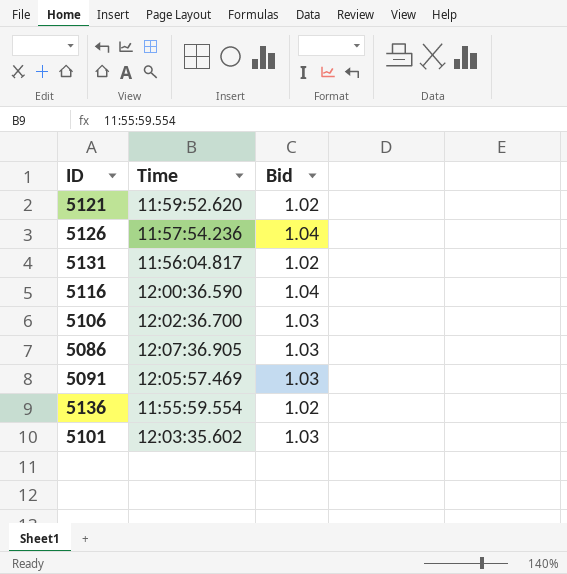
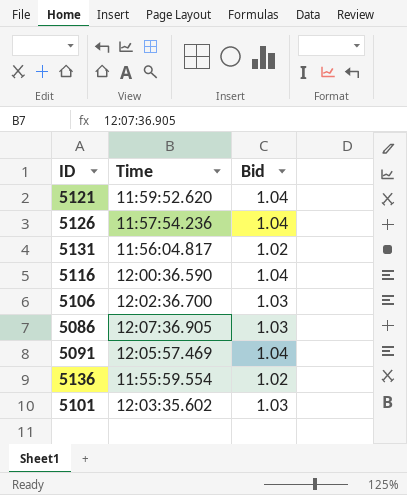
5121 | Bid: 1.02 -> 1.04
5091 | Bid: 1.03 -> 1.04

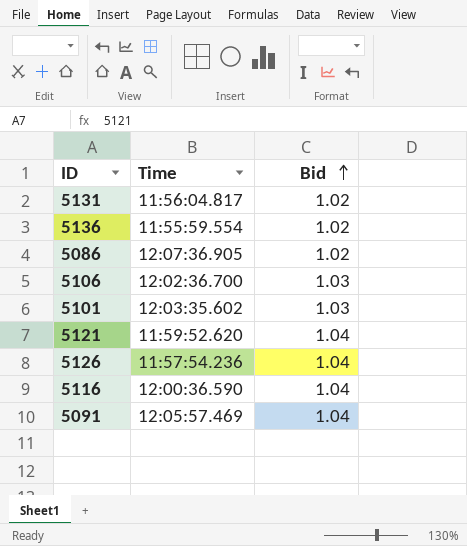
row order: none -> Bid ascending
5086 | Bid: 1.03 -> 1.02

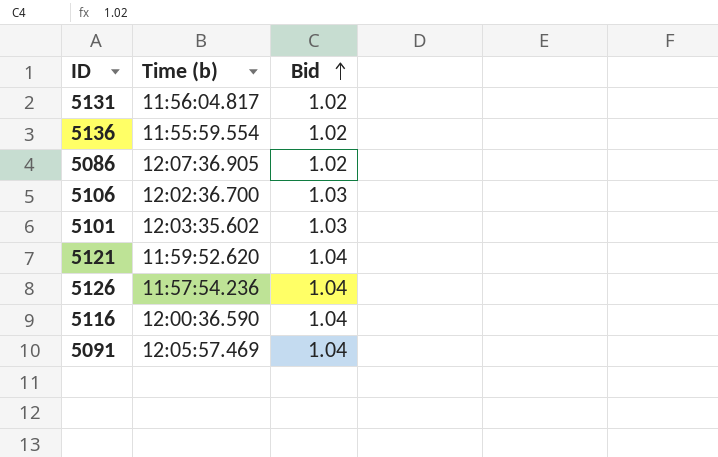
column name: Time -> Time (b)

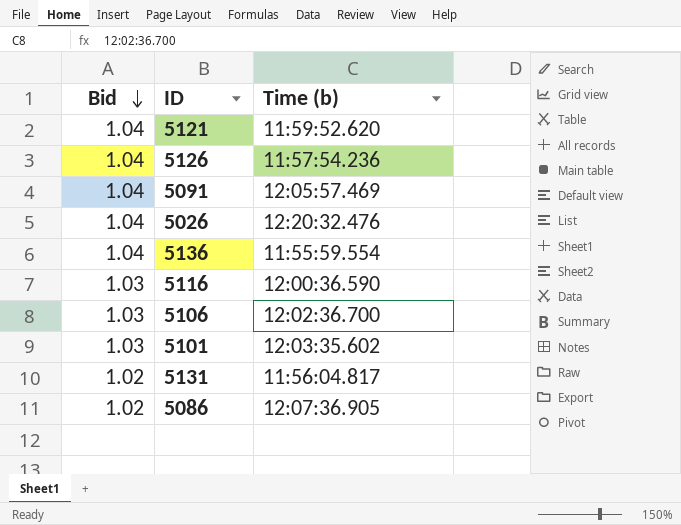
row order: Bid ascending -> Bid descending
column Bid | position: 3 -> 1
row 5026: none -> 1.04 | 12:20:32.476
5136 | Bid: 1.02 -> 1.04
5116 | Bid: 1.04 -> 1.03

